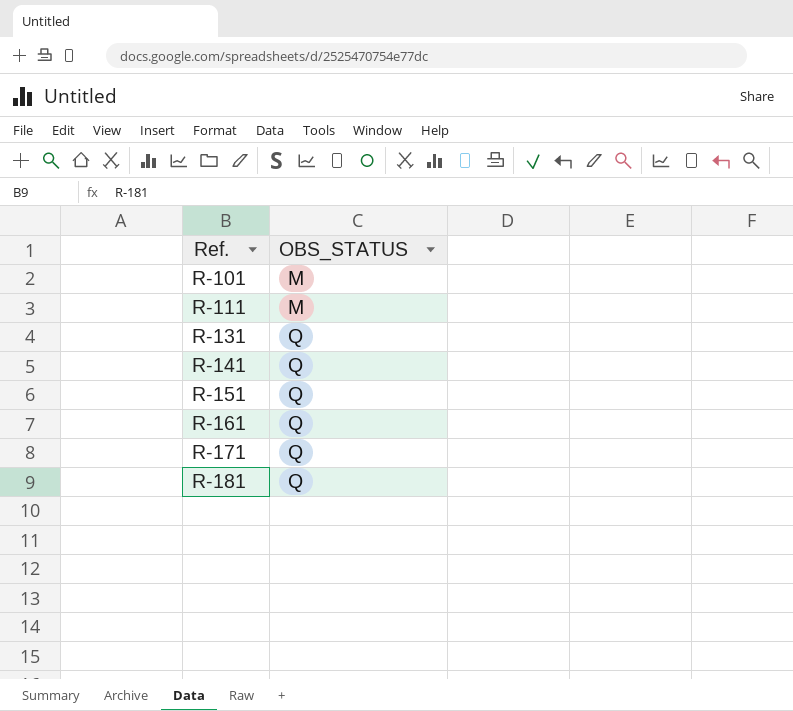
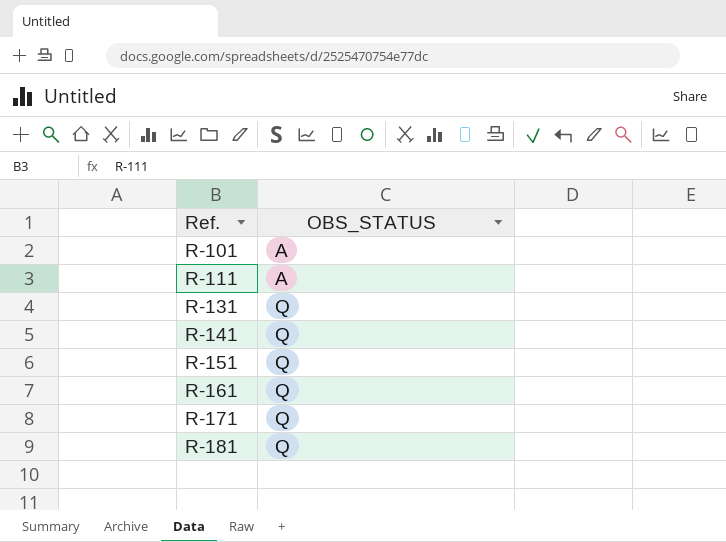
R-101 | OBS_STATUS: M -> A
R-111 | OBS_STATUS: M -> A

